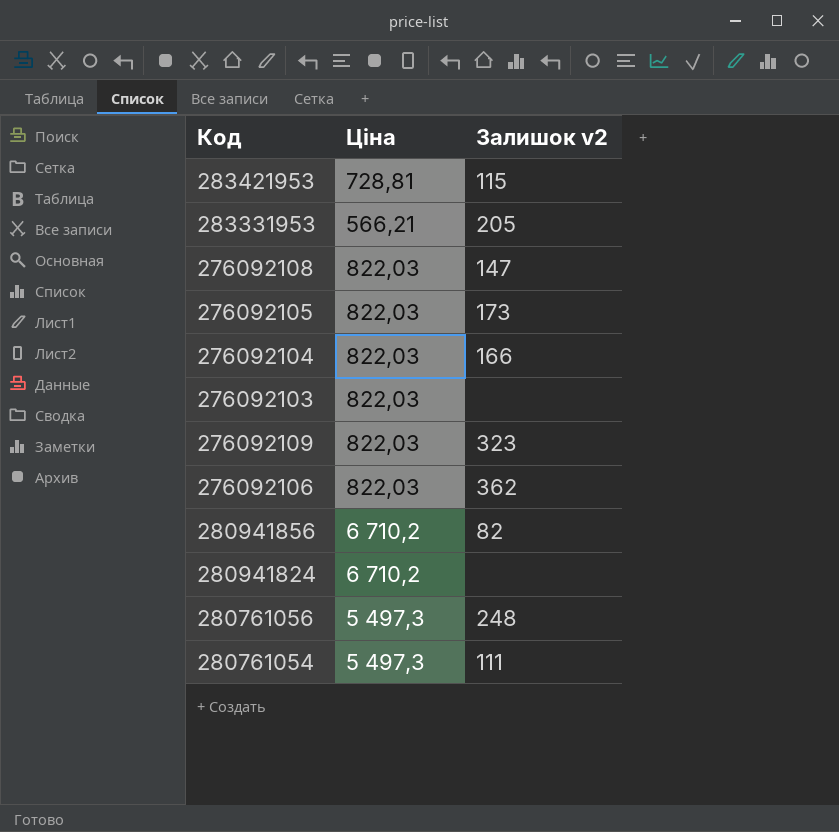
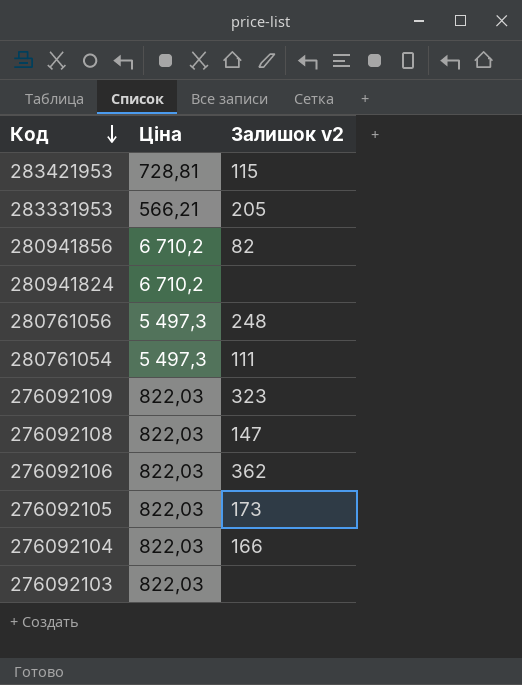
row order: none -> Код descending

